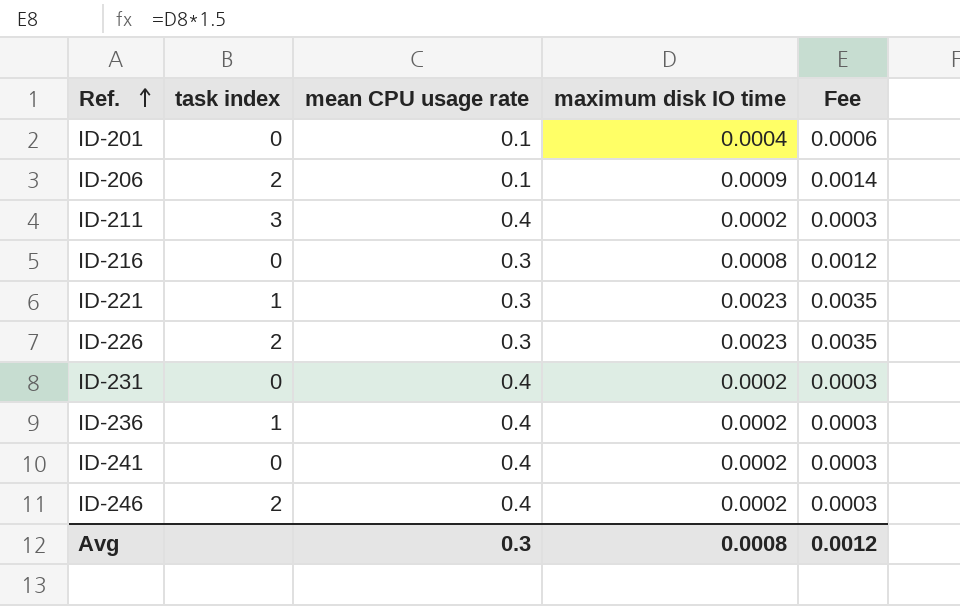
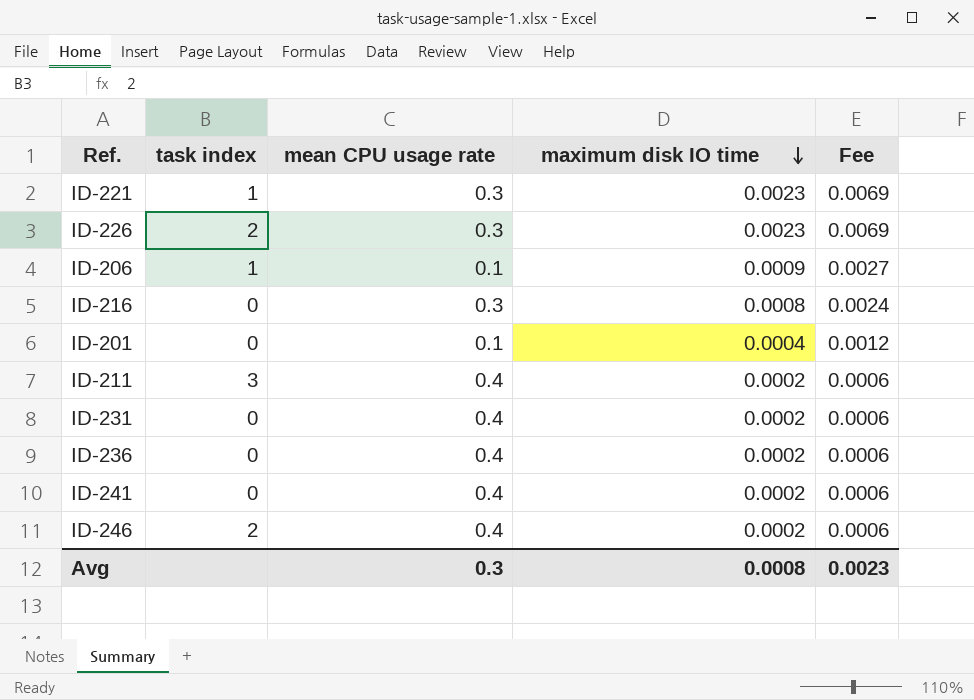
row order: Ref. ascending -> maximum disk IO time descending
column Fee | formula: [maximum disk IO time] * 1.5 -> [maximum disk IO time] * 3
ID-206 | task index: 2 -> 1
ID-236 | task index: 1 -> 0
Avg | Fee: 0.0012 -> 0.0023

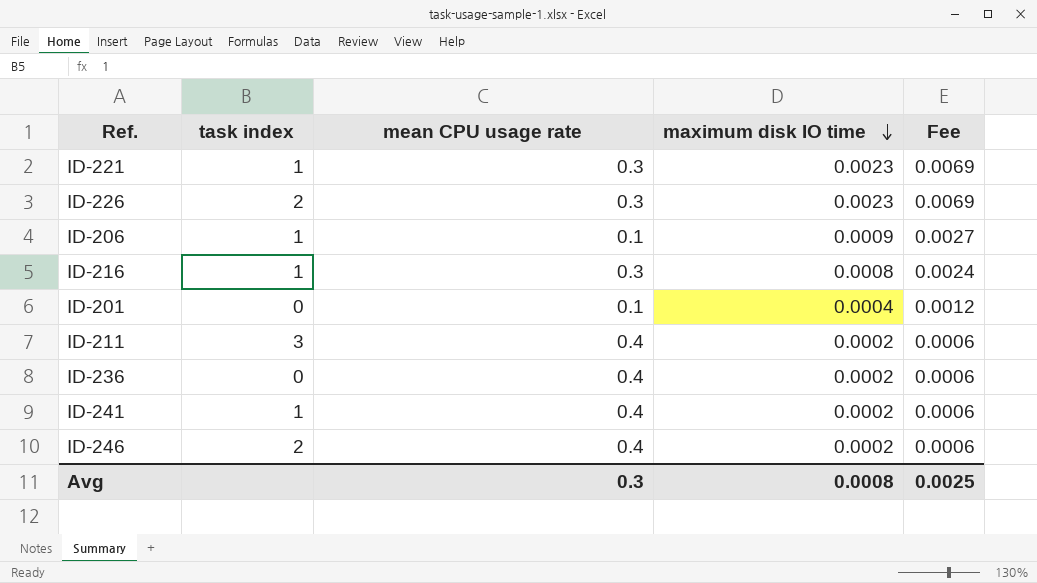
row ID-231: 0 | 0.4 | 0.0002 | 0.0006 -> none
ID-216 | task index: 0 -> 1
ID-241 | task index: 0 -> 1
Avg | Fee: 0.0023 -> 0.0025

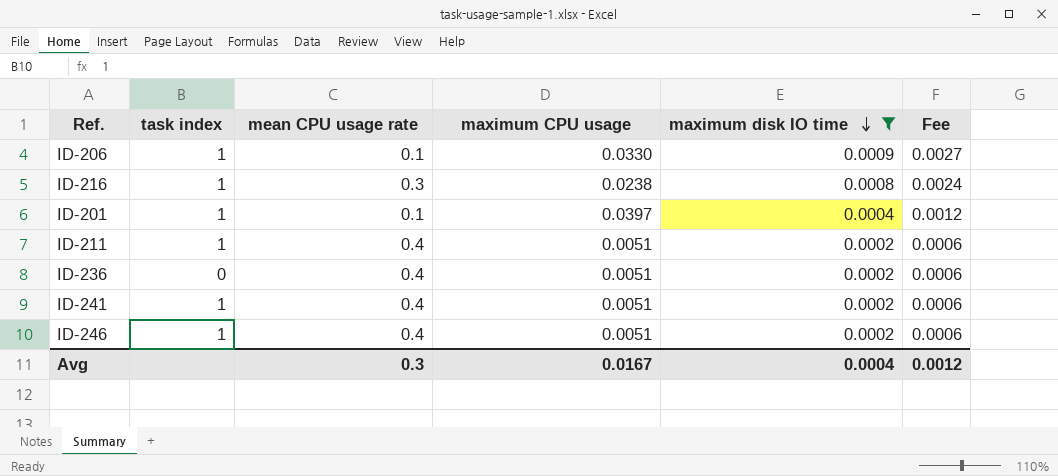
filter: none -> maximum disk IO time != 0.0023
column maximum CPU usage | position: none -> 4
ID-201 | task index: 0 -> 1
ID-211 | task index: 3 -> 1
ID-246 | task index: 2 -> 1
Avg | maximum disk IO time: 0.0008 -> 0.0004
Avg | Fee: 0.0025 -> 0.0012

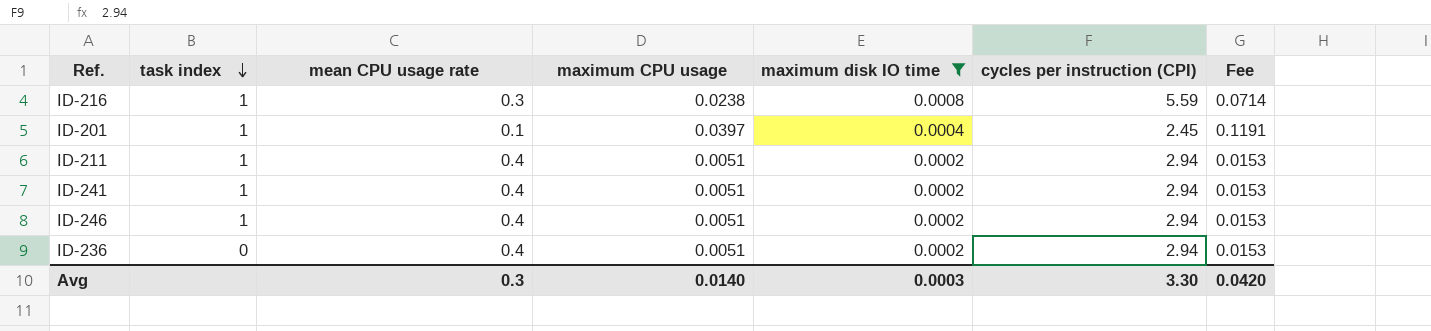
row order: maximum disk IO time descending -> task index descending
column cycles per instruction (CPI) | position: none -> 6
column Fee | formula: [maximum disk IO time] * 3 -> [maximum CPU usage] * 3
row ID-206: 1 | 0.1 | 0.0330 | 0.0009 | 0.0027 -> none
Avg | maximum CPU usage: 0.0167 -> 0.0140
Avg | maximum disk IO time: 0.0004 -> 0.0003
Avg | Fee: 0.0012 -> 0.0420

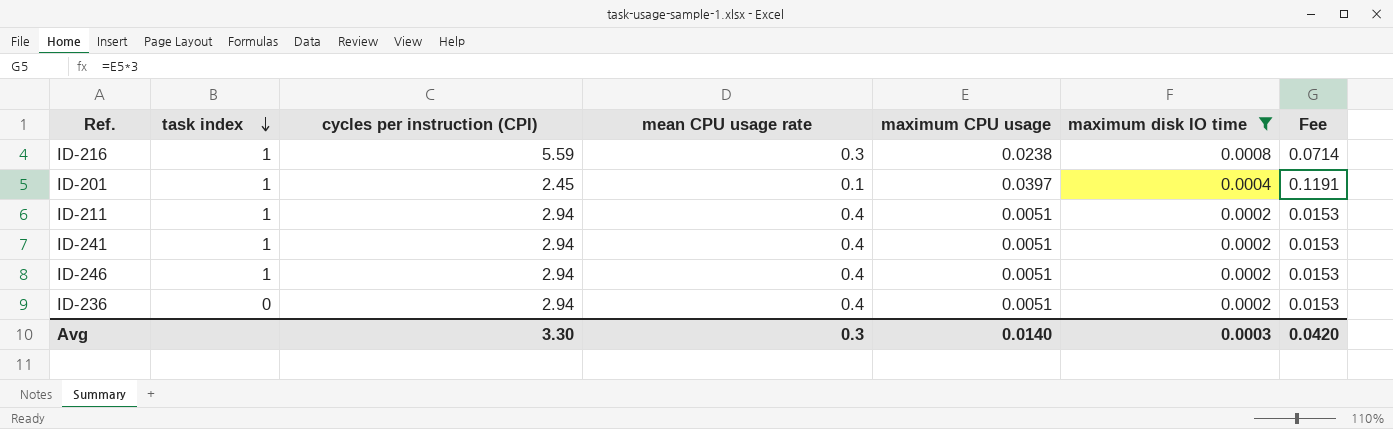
column cycles per instruction (CPI) | position: 6 -> 3

